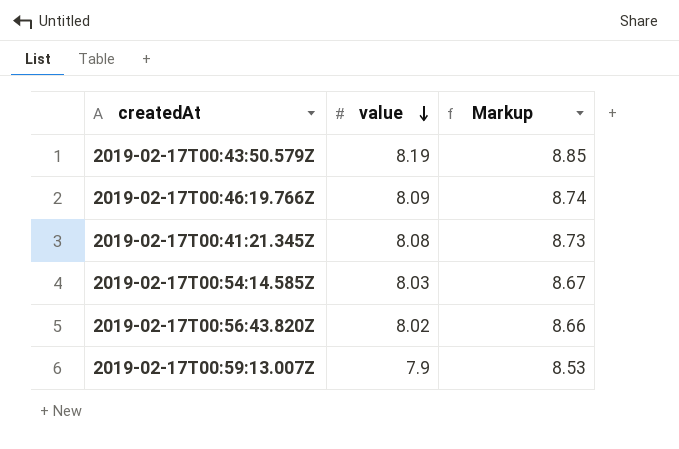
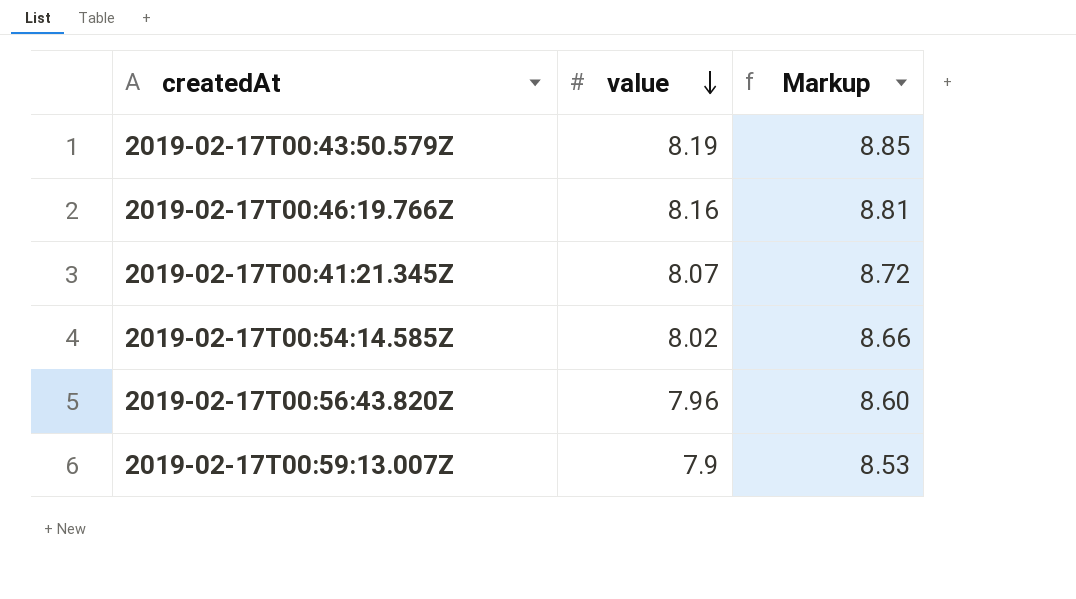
2019-02-17T00:46:19.766Z | value: 8.09 -> 8.16
2019-02-17T00:46:19.766Z | Markup: 8.74 -> 8.81
2019-02-17T00:41:21.345Z | value: 8.08 -> 8.07
2019-02-17T00:41:21.345Z | Markup: 8.73 -> 8.72
2019-02-17T00:54:14.585Z | value: 8.03 -> 8.02
2019-02-17T00:54:14.585Z | Markup: 8.67 -> 8.66
2019-02-17T00:56:43.820Z | value: 8.02 -> 7.96
2019-02-17T00:56:43.820Z | Markup: 8.66 -> 8.60

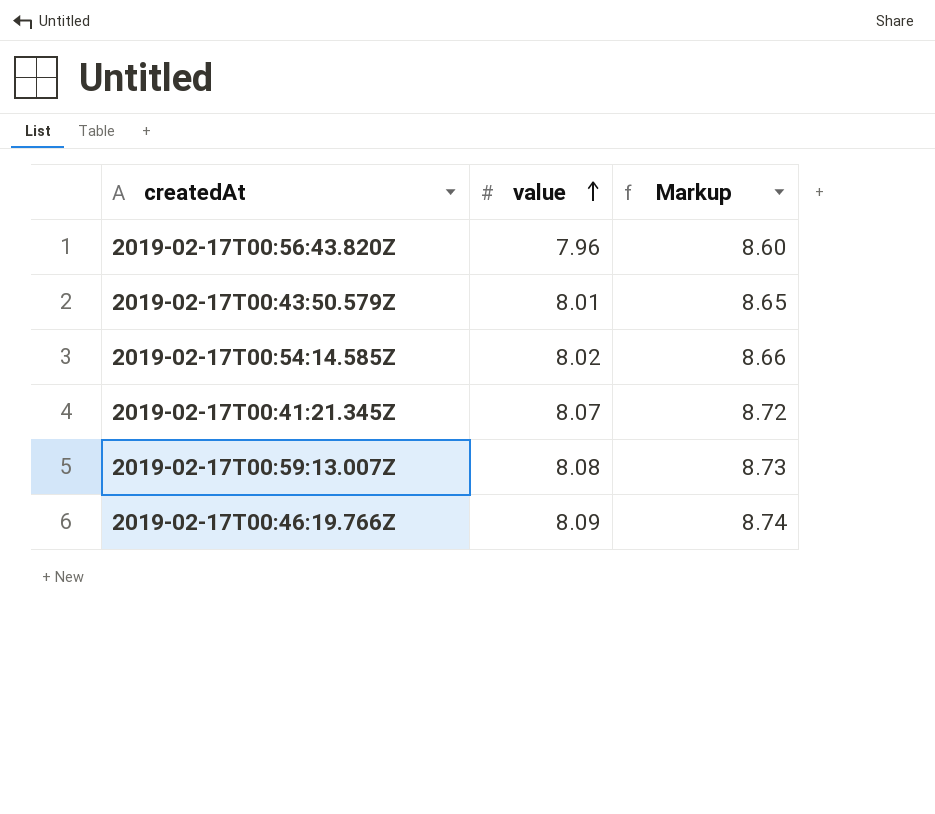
row order: value descending -> value ascending
2019-02-17T00:43:50.579Z | value: 8.19 -> 8.01
2019-02-17T00:43:50.579Z | Markup: 8.85 -> 8.65
2019-02-17T00:59:13.007Z | value: 7.9 -> 8.08
2019-02-17T00:59:13.007Z | Markup: 8.53 -> 8.73
2019-02-17T00:46:19.766Z | value: 8.16 -> 8.09
2019-02-17T00:46:19.766Z | Markup: 8.81 -> 8.74

